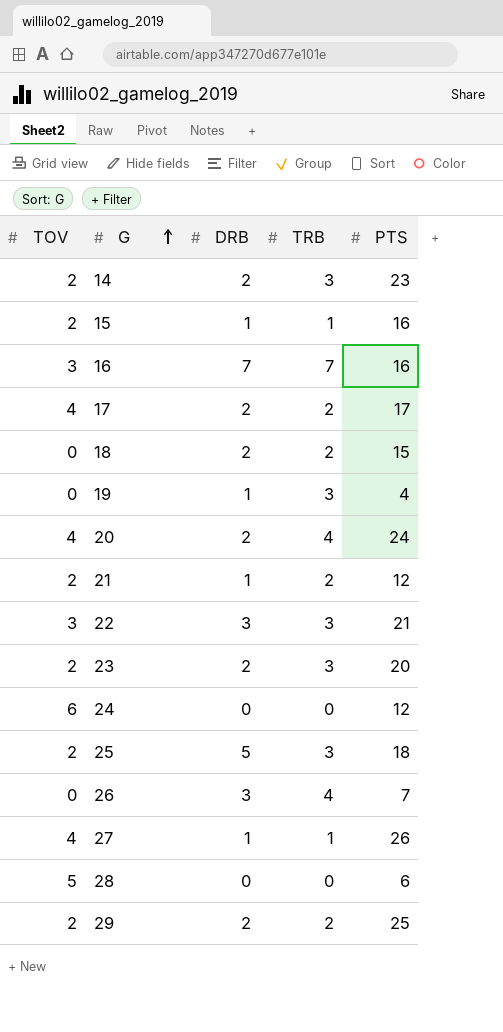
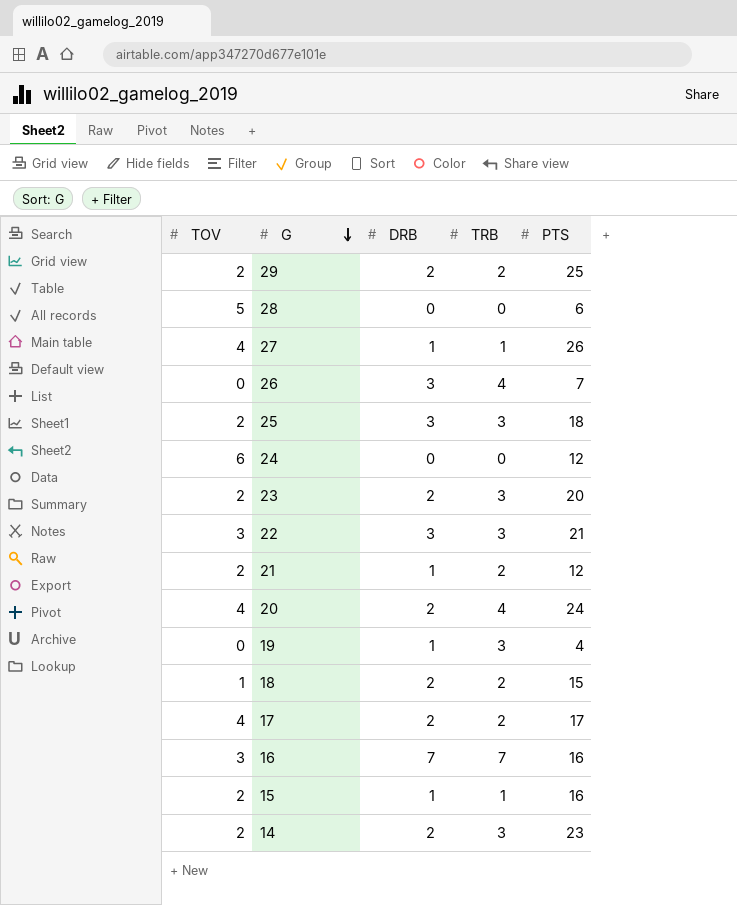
row order: G ascending -> G descending
25 | DRB: 5 -> 3
18 | TOV: 0 -> 1

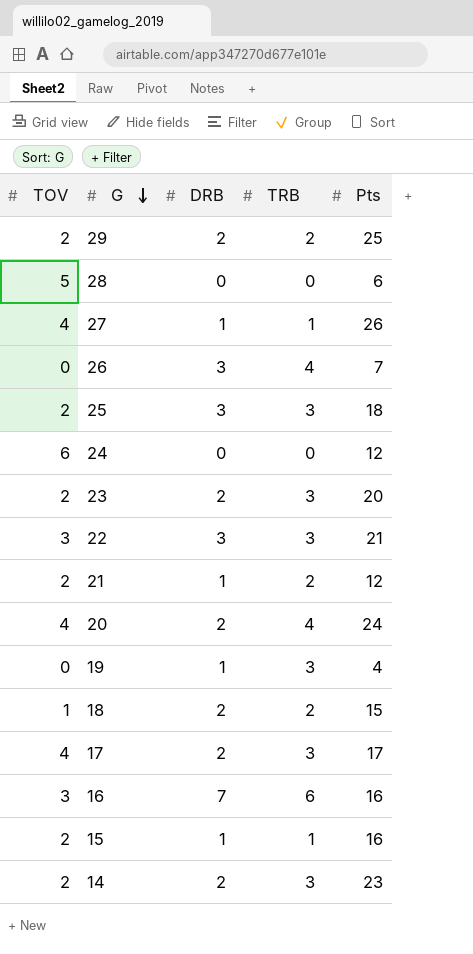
column name: PTS -> Pts
17 | TRB: 2 -> 3
16 | TRB: 7 -> 6

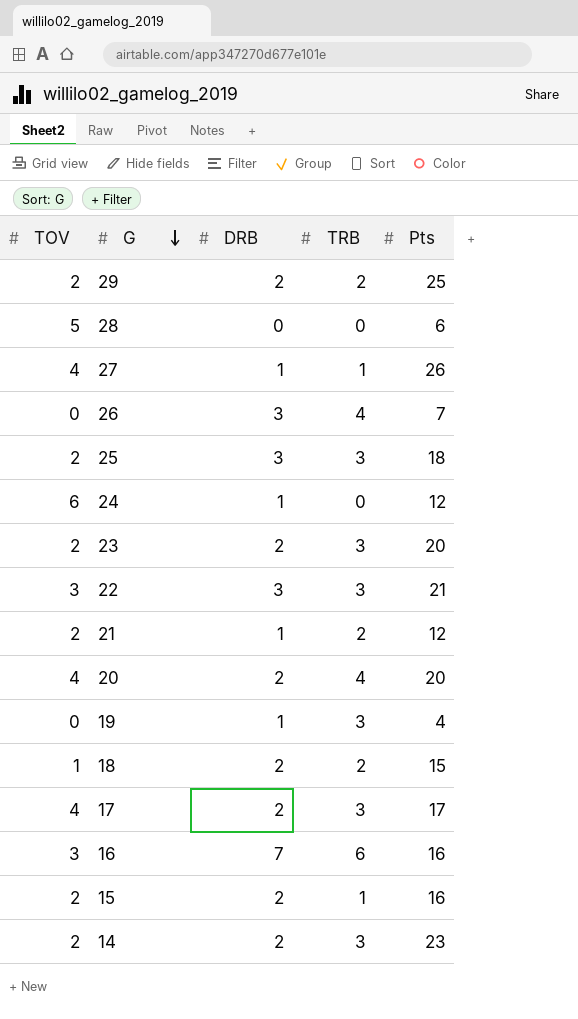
24 | DRB: 0 -> 1
20 | Pts: 24 -> 20
15 | DRB: 1 -> 2

